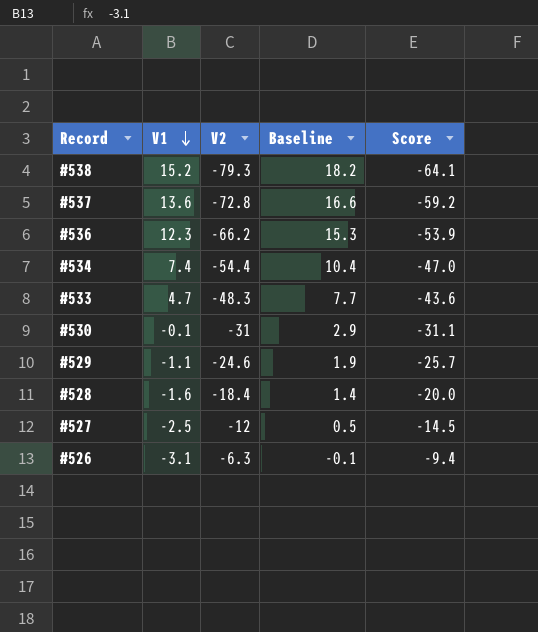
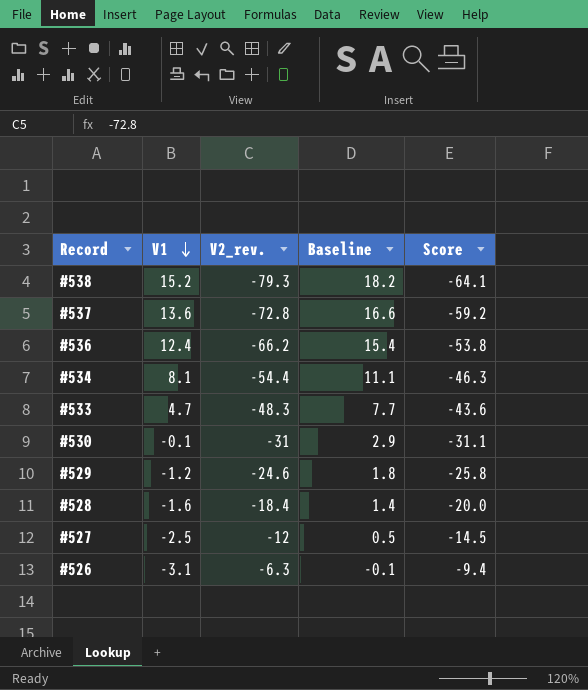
column name: V2 -> V2_rev.
#536 | V1: 12.3 -> 12.4
#536 | Baseline: 15.3 -> 15.4
#536 | Score: -53.9 -> -53.8
#534 | V1: 7.4 -> 8.1
#534 | Baseline: 10.4 -> 11.1
#534 | Score: -47.0 -> -46.3
#529 | V1: -1.1 -> -1.2
#529 | Baseline: 1.9 -> 1.8
#529 | Score: -25.7 -> -25.8

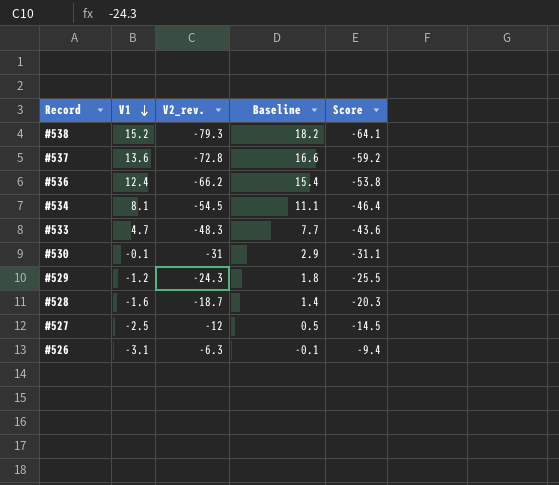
#534 | V2_rev.: -54.4 -> -54.5
#534 | Score: -46.3 -> -46.4
#529 | V2_rev.: -24.6 -> -24.3
#529 | Score: -25.8 -> -25.5
#528 | V2_rev.: -18.4 -> -18.7
#528 | Score: -20.0 -> -20.3

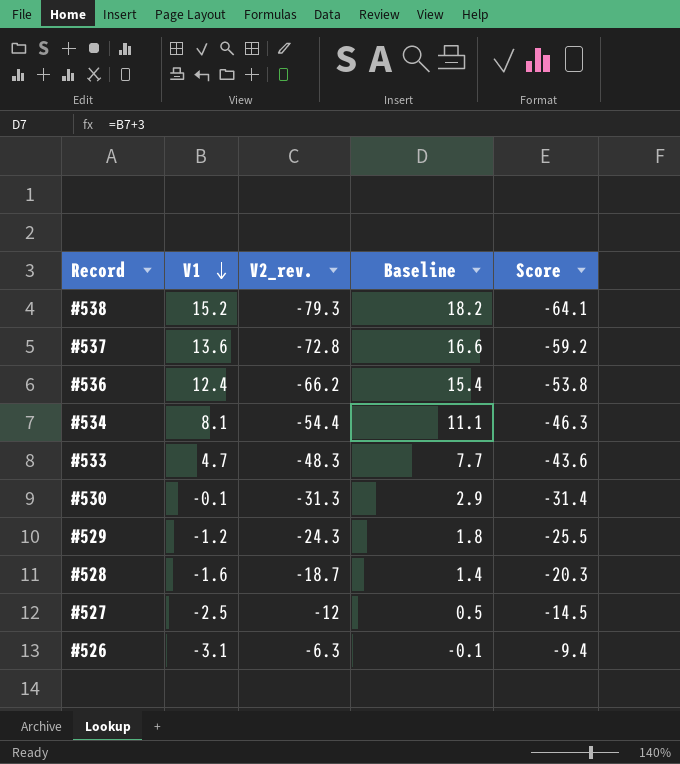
#534 | V2_rev.: -54.5 -> -54.4
#534 | Score: -46.4 -> -46.3
#530 | V2_rev.: -31 -> -31.3
#530 | Score: -31.1 -> -31.4

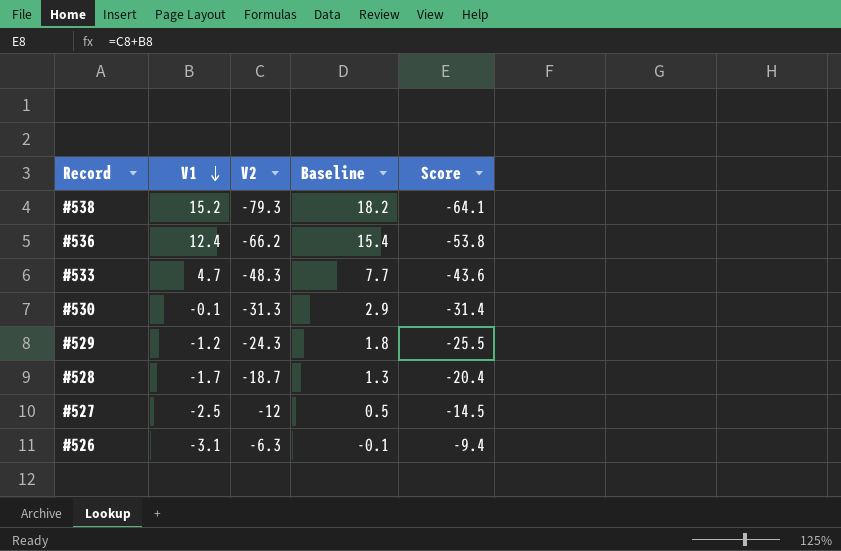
column name: V2_rev. -> V2
row #537: 13.6 | -72.8 | 16.6 | -59.2 -> none
row #534: 8.1 | -54.4 | 11.1 | -46.3 -> none
#528 | V1: -1.6 -> -1.7
#528 | Baseline: 1.4 -> 1.3
#528 | Score: -20.3 -> -20.4

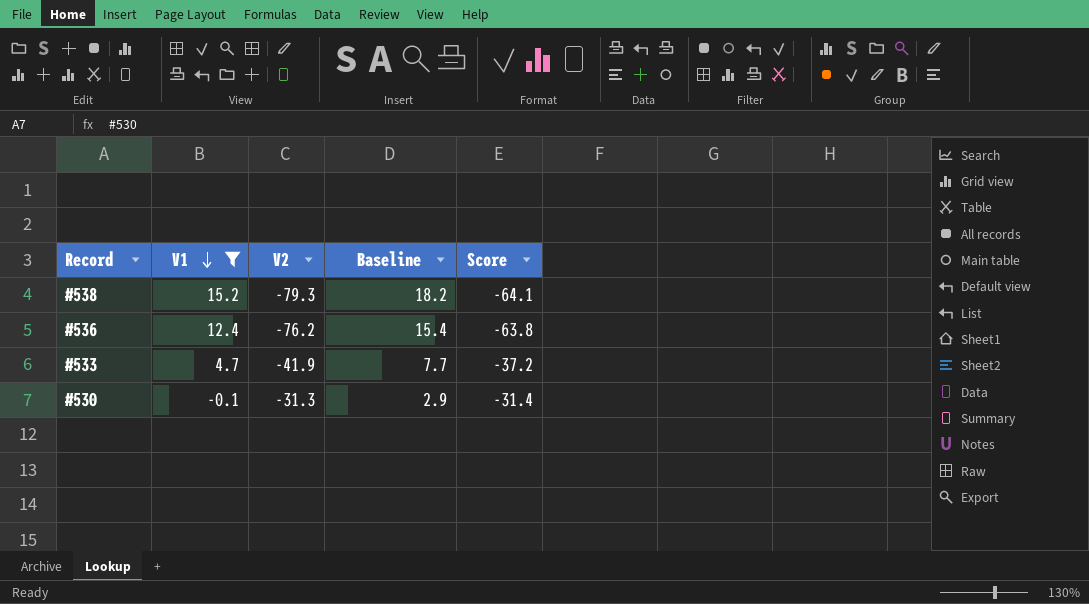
filter: none -> V1 >= -0.1
#536 | V2: -66.2 -> -76.2
#536 | Score: -53.8 -> -63.8
#533 | V2: -48.3 -> -41.9
#533 | Score: -43.6 -> -37.2

